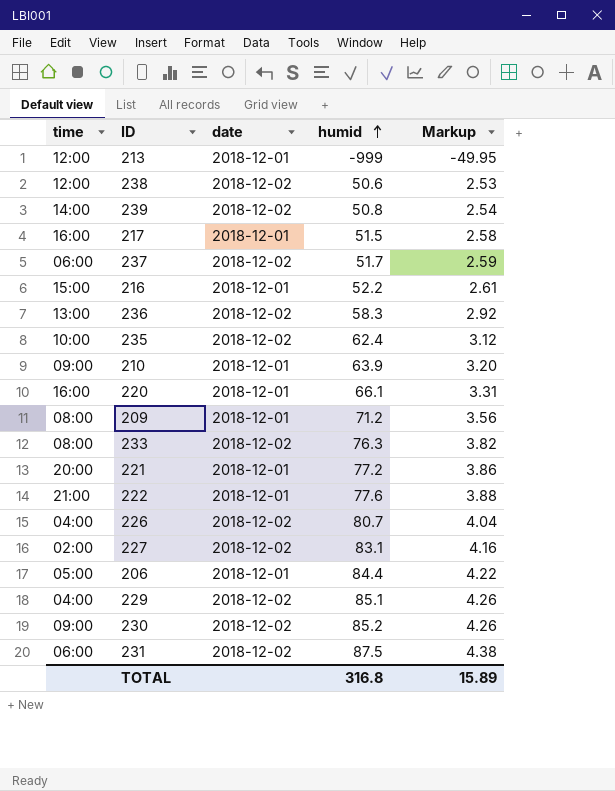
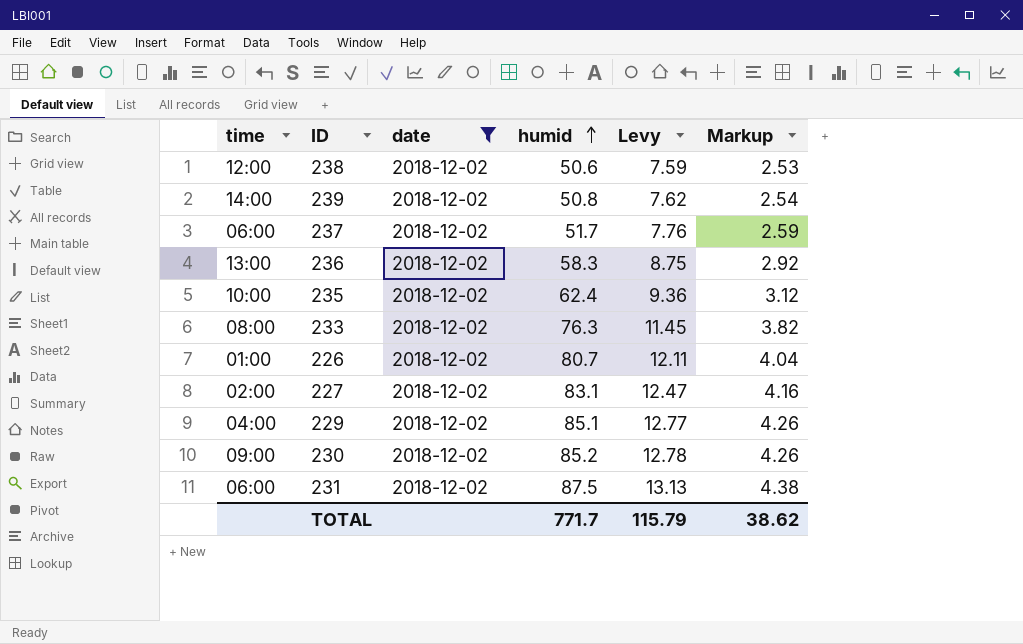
filter: none -> date = 2018-12-02
column Levy | formula: none -> [humid] * 0.15
226 | time: 04:00 -> 01:00
TOTAL | humid: 316.8 -> 771.7
TOTAL | Markup: 15.89 -> 38.62

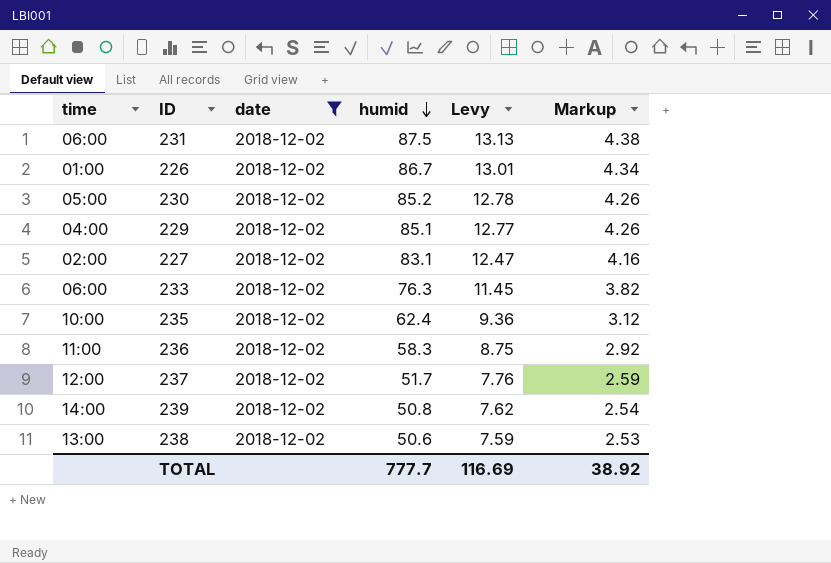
row order: humid ascending -> humid descending
226 | humid: 80.7 -> 86.7
226 | Levy: 12.11 -> 13.01
226 | Markup: 4.04 -> 4.34
230 | time: 09:00 -> 05:00
233 | time: 08:00 -> 06:00
236 | time: 13:00 -> 11:00
237 | time: 06:00 -> 12:00
238 | time: 12:00 -> 13:00
TOTAL | humid: 771.7 -> 777.7
TOTAL | Levy: 115.79 -> 116.69
TOTAL | Markup: 38.62 -> 38.92

